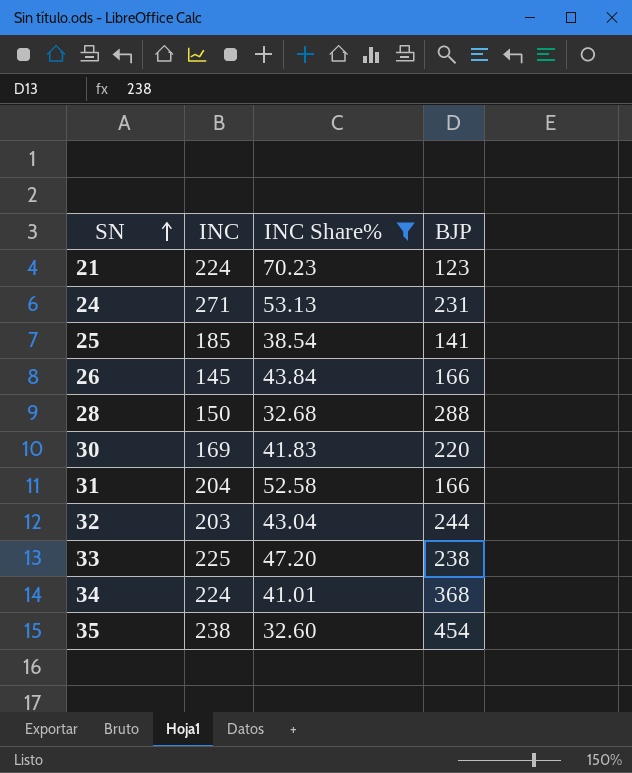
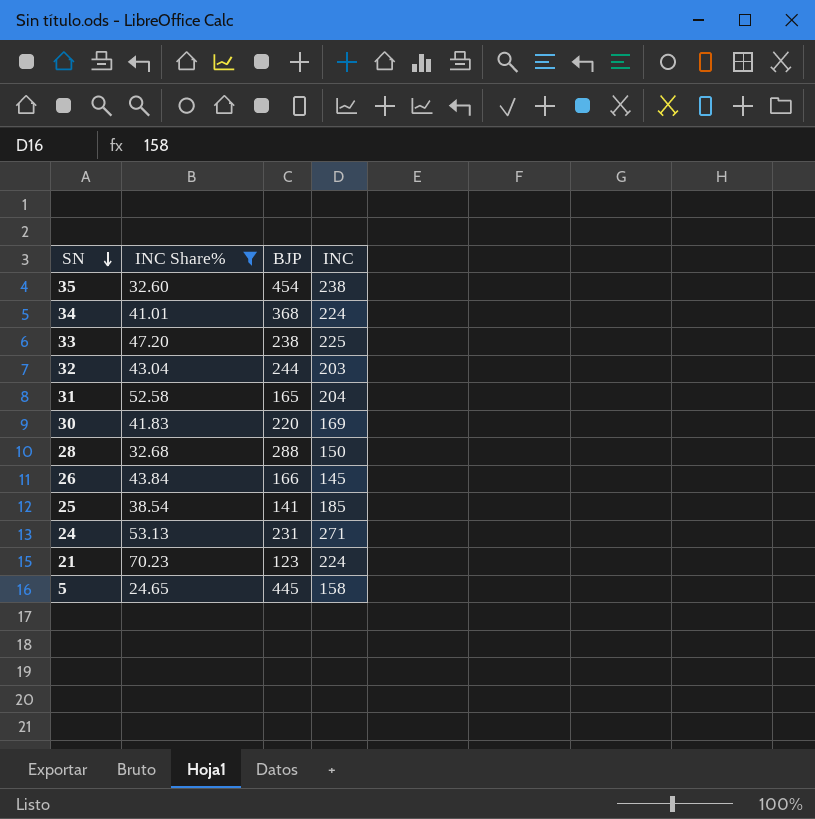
row order: SN ascending -> SN descending
column INC | position: 2 -> 4
31 | BJP: 166 -> 165
row 5: none -> 24.65 | 445 | 158

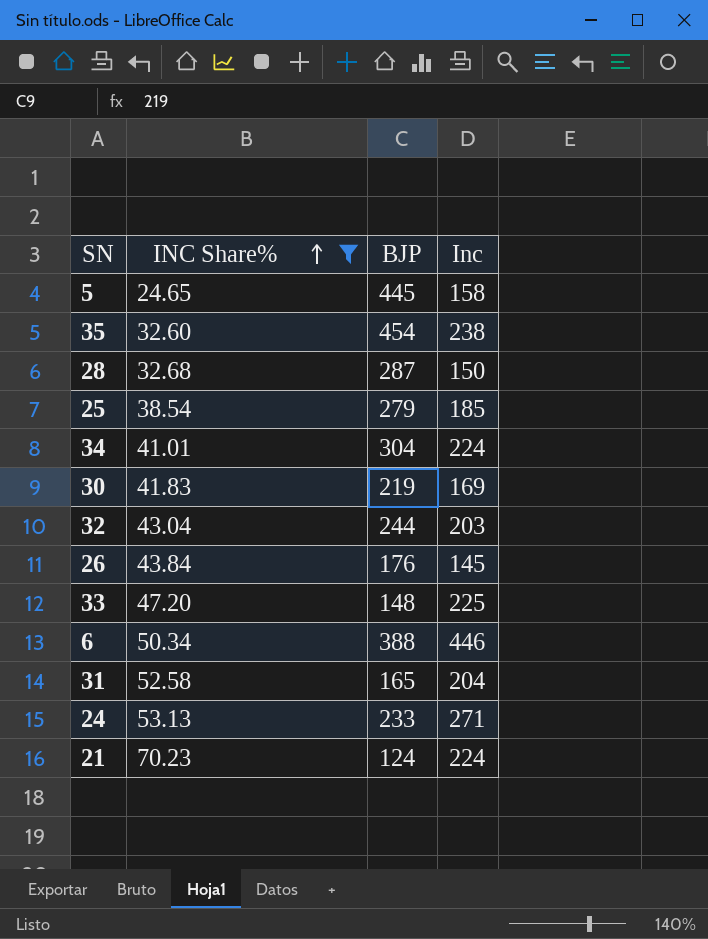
row order: SN descending -> INC Share% ascending
column name: INC -> Inc
28 | BJP: 288 -> 287
25 | BJP: 141 -> 279
34 | BJP: 368 -> 304
30 | BJP: 220 -> 219
26 | BJP: 166 -> 176
33 | BJP: 238 -> 148
row 6: none -> 50.34 | 388 | 446
24 | BJP: 231 -> 233
21 | BJP: 123 -> 124

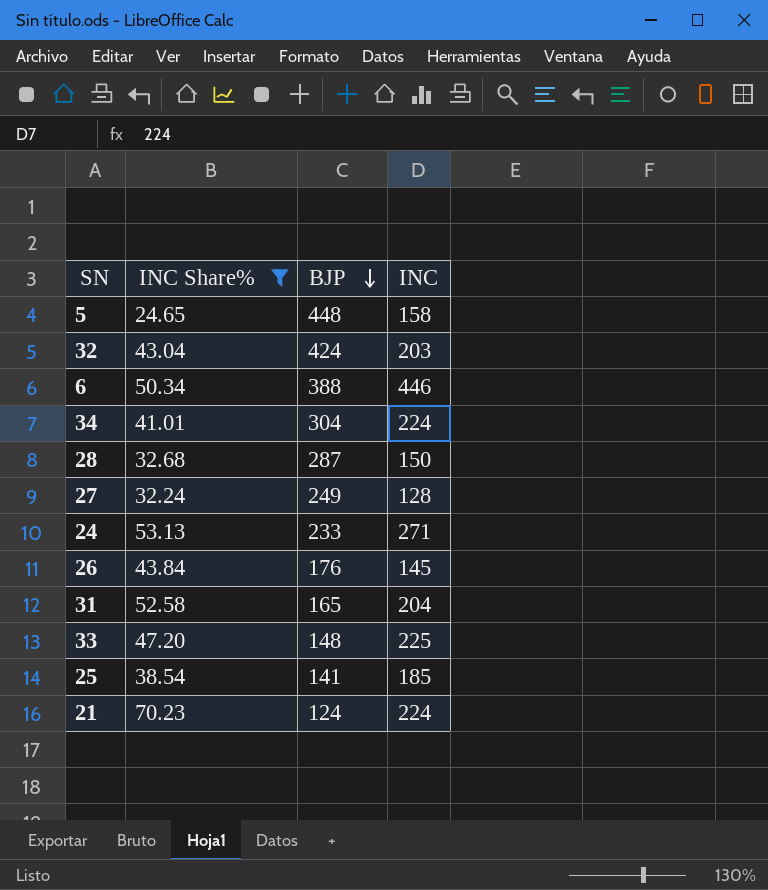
row order: INC Share% ascending -> BJP descending
column name: Inc -> INC
row 35: 32.60 | 454 | 238 -> none
row 30: 41.83 | 219 | 169 -> none
5 | BJP: 445 -> 448
32 | BJP: 244 -> 424
row 27: none -> 32.24 | 249 | 128
25 | BJP: 279 -> 141

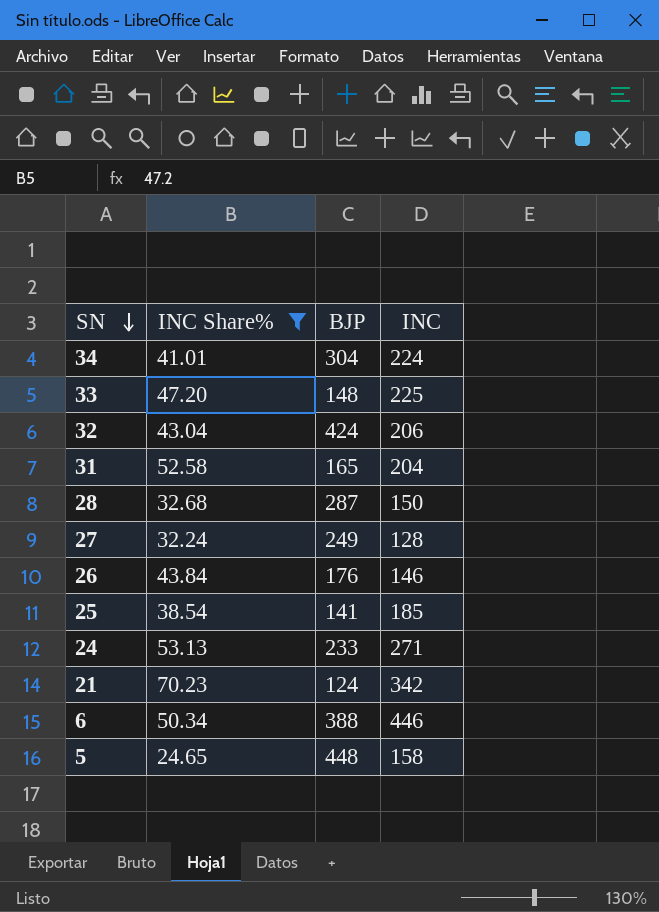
row order: BJP descending -> SN descending
32 | INC: 203 -> 206
26 | INC: 145 -> 146
21 | INC: 224 -> 342

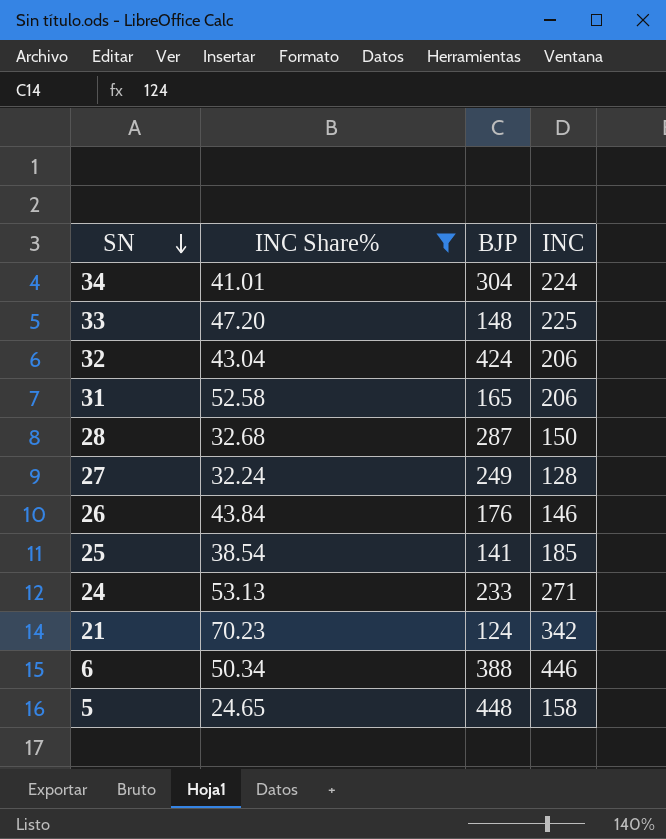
31 | INC: 204 -> 206

